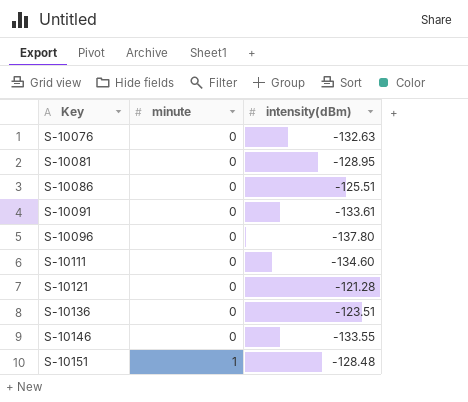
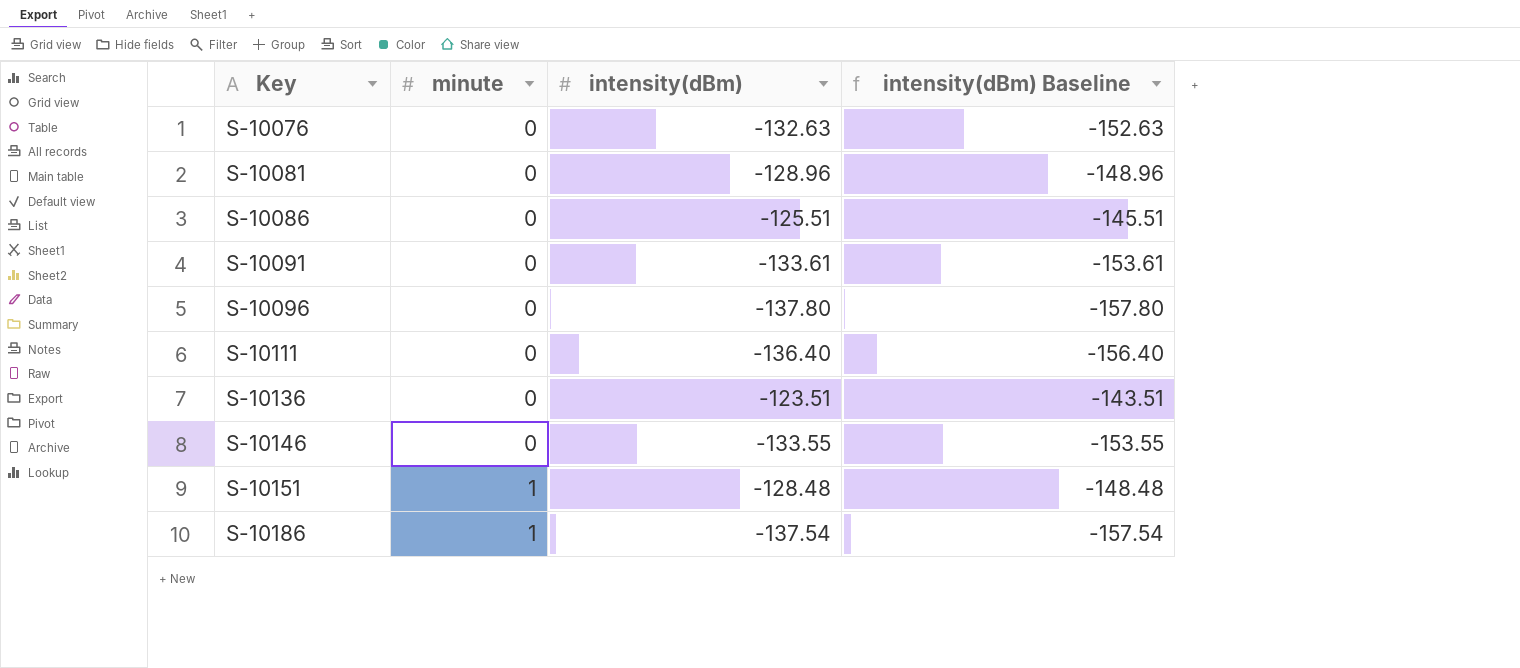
column intensity(dBm) Baseline | formula: none -> [intensity(dBm)] - 20
row S-10121: 0 | -121.28 -> none
S-10081 | intensity(dBm): -128.95 -> -128.96
S-10111 | intensity(dBm): -134.60 -> -136.40
row S-10186: none -> 1 | -137.54 | -157.54

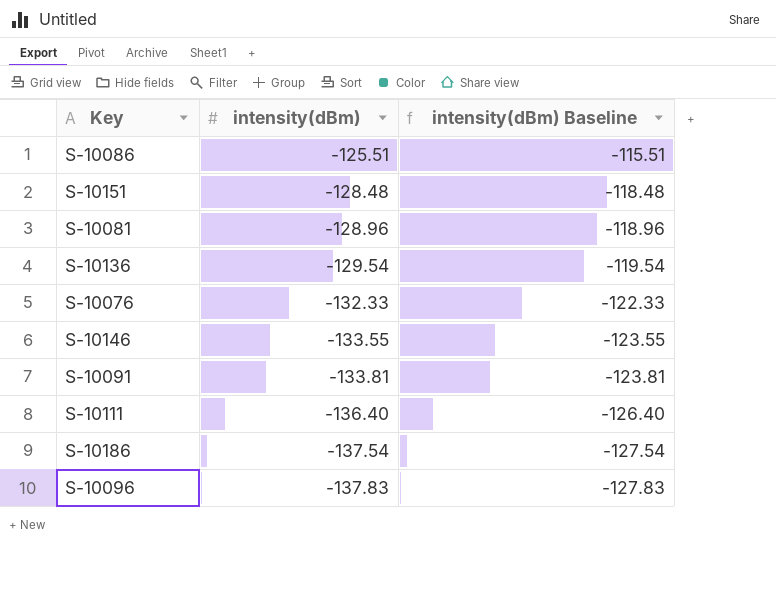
row order: Key ascending -> intensity(dBm) descending
column minute | position: 2 -> none
column intensity(dBm) Baseline | formula: [intensity(dBm)] - 20 -> [intensity(dBm)] + 10
S-10136 | intensity(dBm): -123.51 -> -129.54
S-10076 | intensity(dBm): -132.63 -> -132.33
S-10091 | intensity(dBm): -133.61 -> -133.81
S-10096 | intensity(dBm): -137.80 -> -137.83

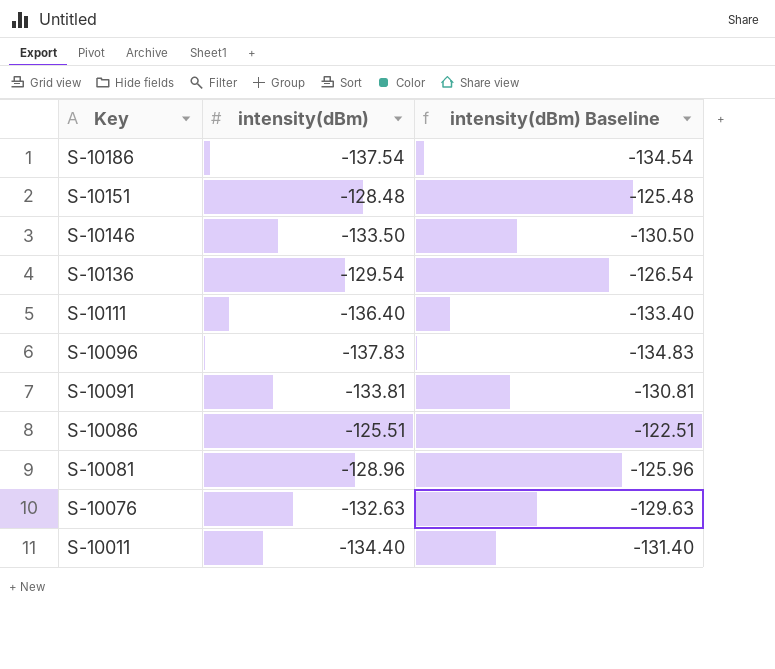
row order: intensity(dBm) descending -> Key descending
column intensity(dBm) Baseline | formula: [intensity(dBm)] + 10 -> [intensity(dBm)] + 3
S-10146 | intensity(dBm): -133.55 -> -133.50
S-10076 | intensity(dBm): -132.33 -> -132.63
row S-10011: none -> -134.40 | -131.40

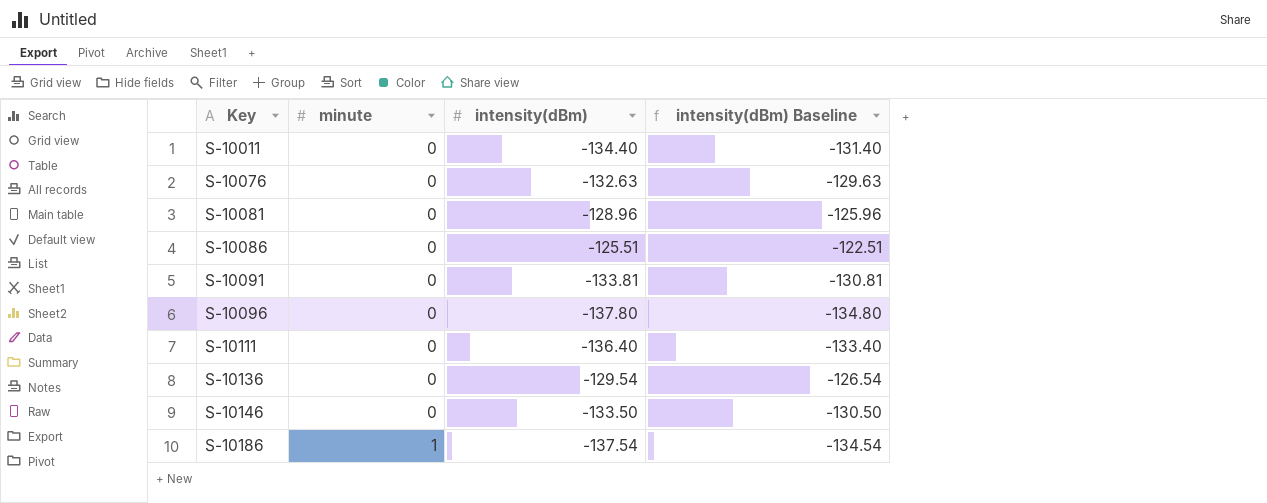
row order: Key descending -> Key ascending
column minute | position: none -> 2
row S-10151: -128.48 | -125.48 -> none
S-10096 | intensity(dBm): -137.83 -> -137.80
S-10096 | intensity(dBm) Baseline: -134.83 -> -134.80

